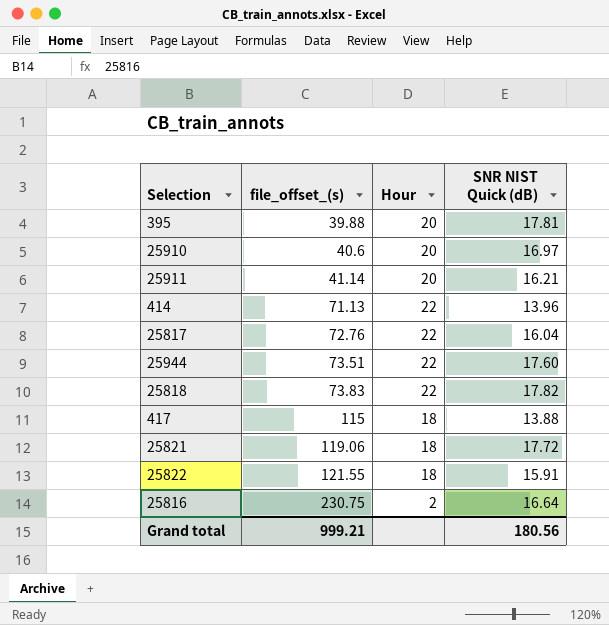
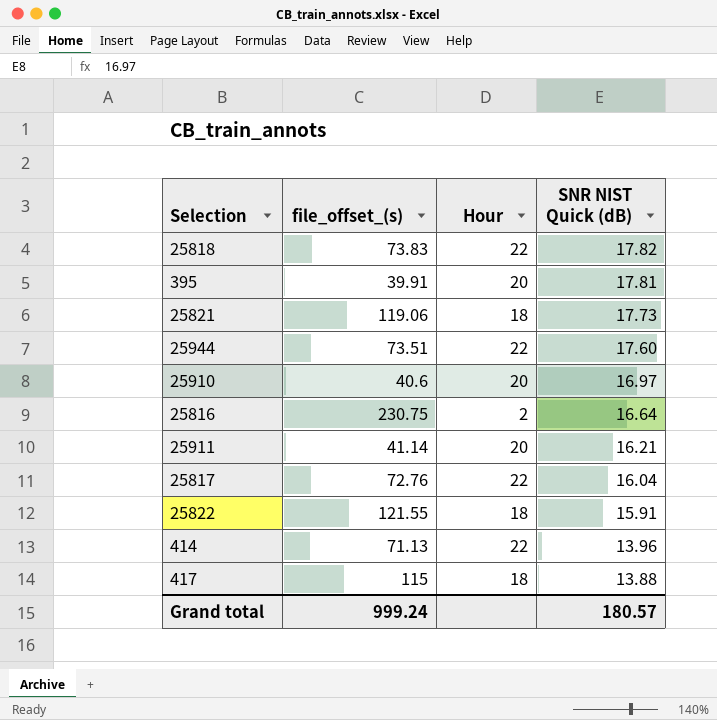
row order: file_offset_(s) ascending -> SNR NIST Quick (dB) descending
395 | file_offset_(s): 39.88 -> 39.91
25821 | SNR NIST Quick (dB): 17.72 -> 17.73
Grand total | file_offset_(s): 999.21 -> 999.24
Grand total | SNR NIST Quick (dB): 180.56 -> 180.57

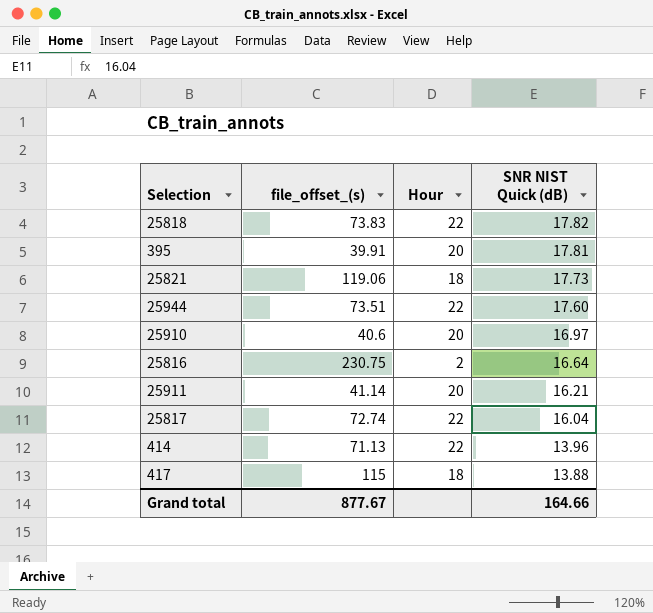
row 25822: 121.55 | 18 | 15.91 -> none
25817 | file_offset_(s): 72.76 -> 72.74
Grand total | file_offset_(s): 999.24 -> 877.67
Grand total | SNR NIST Quick (dB): 180.57 -> 164.66

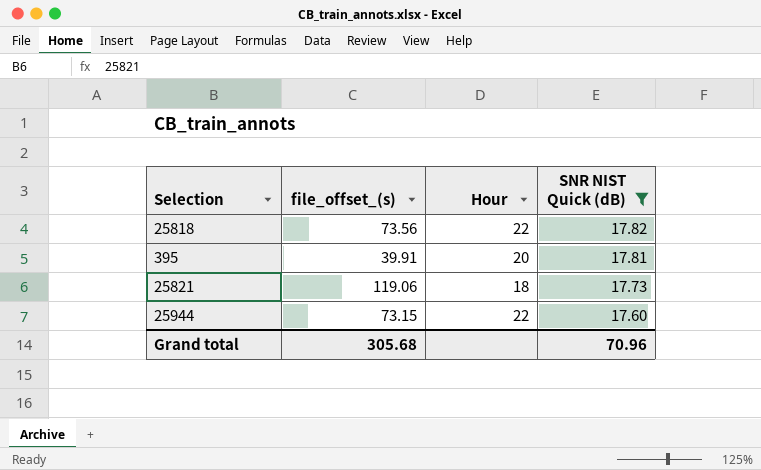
filter: none -> SNR NIST Quick (dB) >= 17.60
25818 | file_offset_(s): 73.83 -> 73.56
25944 | file_offset_(s): 73.51 -> 73.15
Grand total | file_offset_(s): 877.67 -> 305.68
Grand total | SNR NIST Quick (dB): 164.66 -> 70.96

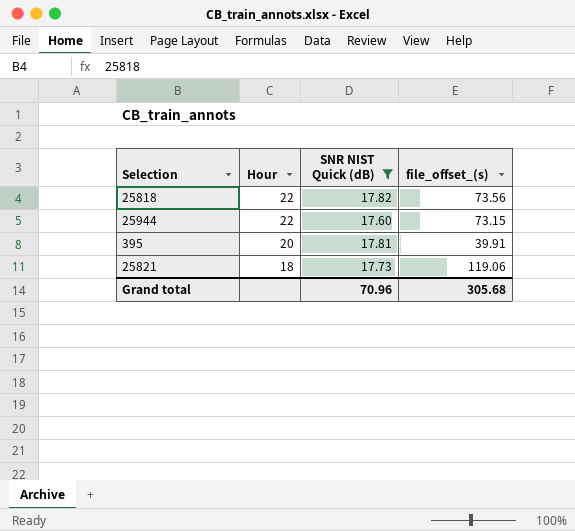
row order: SNR NIST Quick (dB) descending -> Hour descending
column file_offset_(s) | position: 2 -> 4

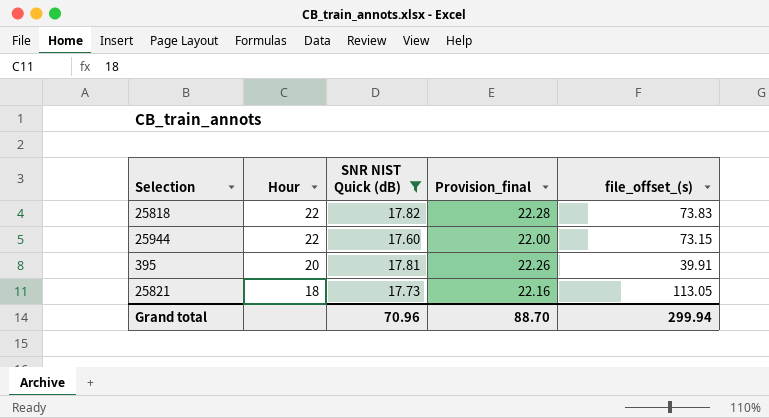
column Provision_final | formula: none -> [SNR NIST Quick (dB)] * 1.25
25818 | file_offset_(s): 73.56 -> 73.83
25821 | file_offset_(s): 119.06 -> 113.05
Grand total | file_offset_(s): 305.68 -> 299.94

